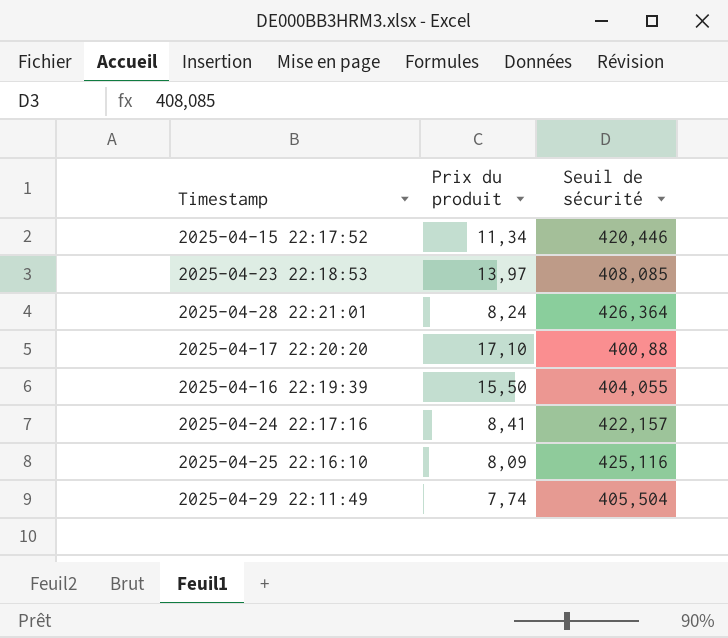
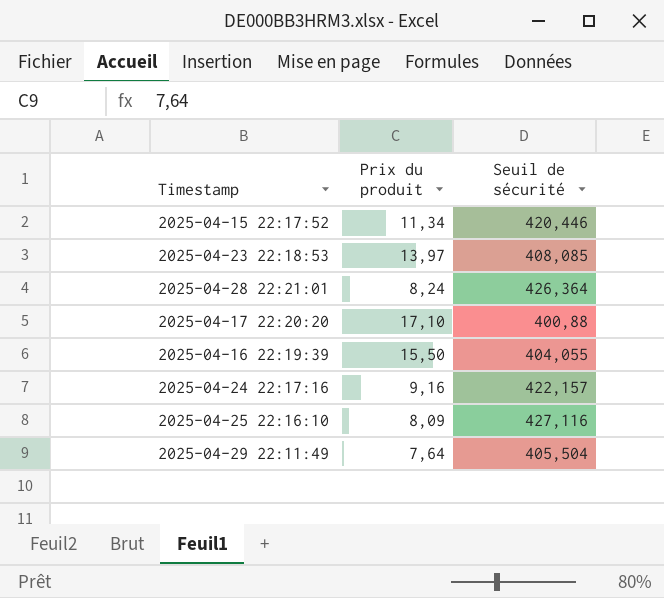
2025-04-24 22:17:16 | Prix du produit: 8,41 -> 9,16
2025-04-25 22:16:10 | Seuil de sécurité: 425,116 -> 427,116
2025-04-29 22:11:49 | Prix du produit: 7,74 -> 7,64

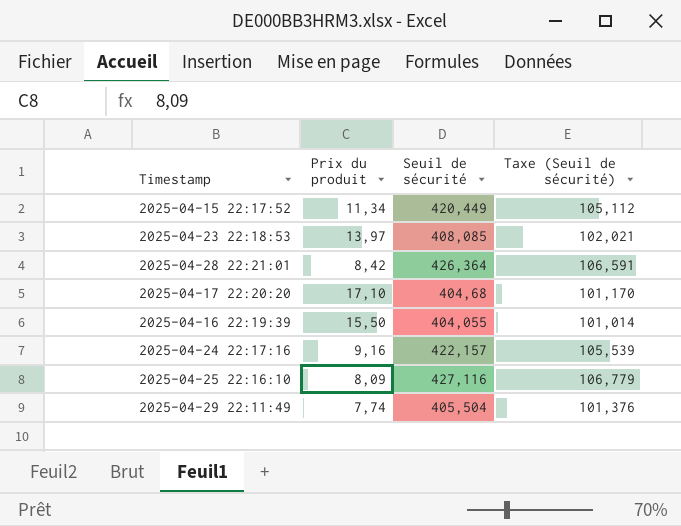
column Taxe (Seuil de sécurité) | formula: none -> [Seuil de sécurité] * 0,25
2025-04-15 22:17:52 | Seuil de sécurité: 420,446 -> 420,449
2025-04-28 22:21:01 | Prix du produit: 8,24 -> 8,42
2025-04-17 22:20:20 | Seuil de sécurité: 400,88 -> 404,68
2025-04-29 22:11:49 | Prix du produit: 7,64 -> 7,74

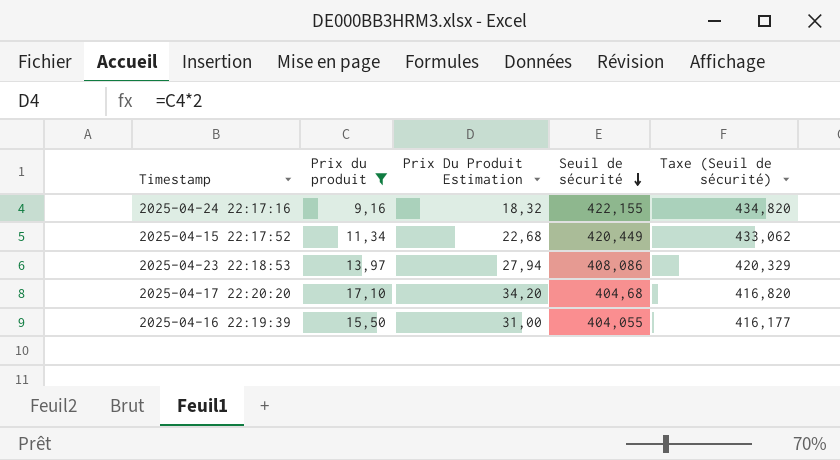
filter: none -> Prix du produit >= 9,16
row order: none -> Seuil de sécurité descending
column Prix Du Produit Estimation | formula: none -> [Prix du produit] * 2
column Taxe (Seuil de sécurité) | formula: [Seuil de sécurité] * 0,25 -> [Seuil de sécurité] * 1,03
2025-04-24 22:17:16 | Seuil de sécurité: 422,157 -> 422,155
2025-04-23 22:18:53 | Seuil de sécurité: 408,085 -> 408,086

